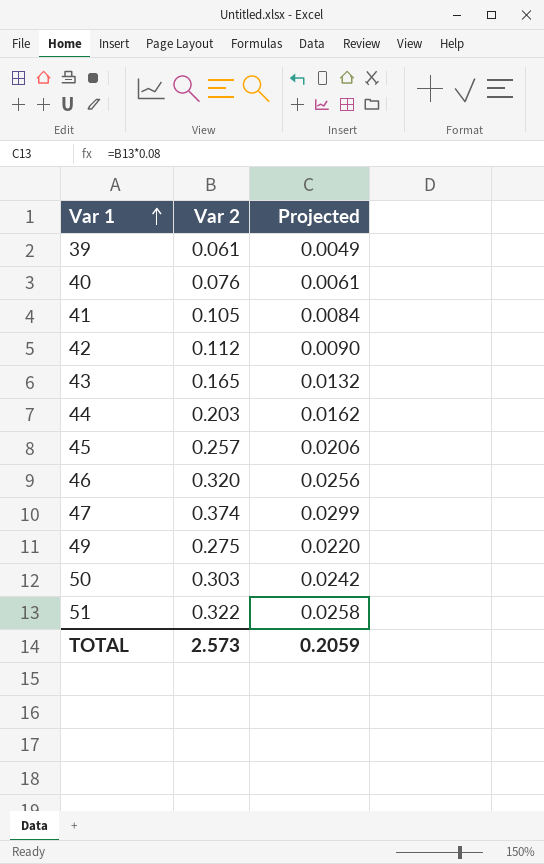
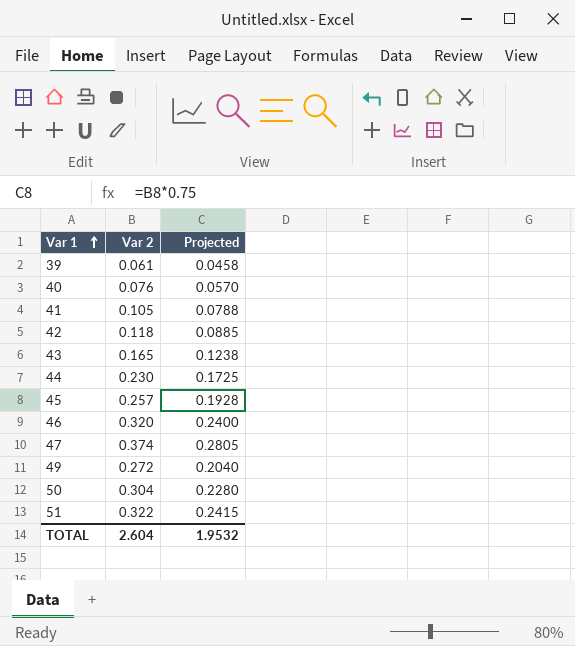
column Projected | formula: [Var 2] * 0.08 -> [Var 2] * 0.75
42 | Var 2: 0.112 -> 0.118
44 | Var 2: 0.203 -> 0.230
49 | Var 2: 0.275 -> 0.272
50 | Var 2: 0.303 -> 0.304
TOTAL | Var 2: 2.573 -> 2.604
TOTAL | Projected: 0.2059 -> 1.9532

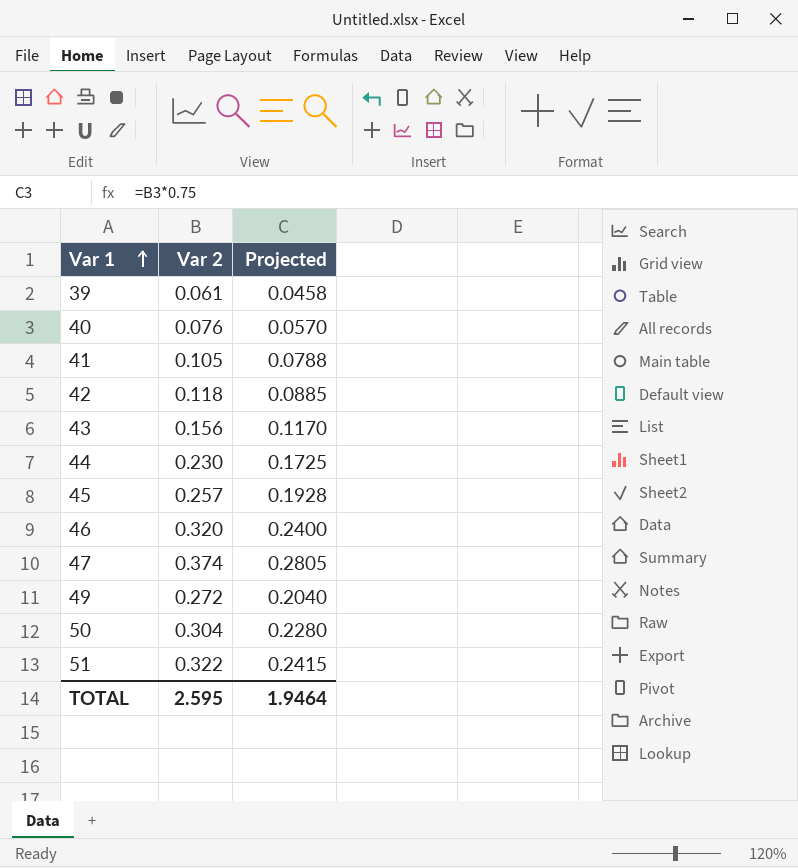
43 | Var 2: 0.165 -> 0.156
43 | Projected: 0.1238 -> 0.1170
TOTAL | Var 2: 2.604 -> 2.595
TOTAL | Projected: 1.9532 -> 1.9464

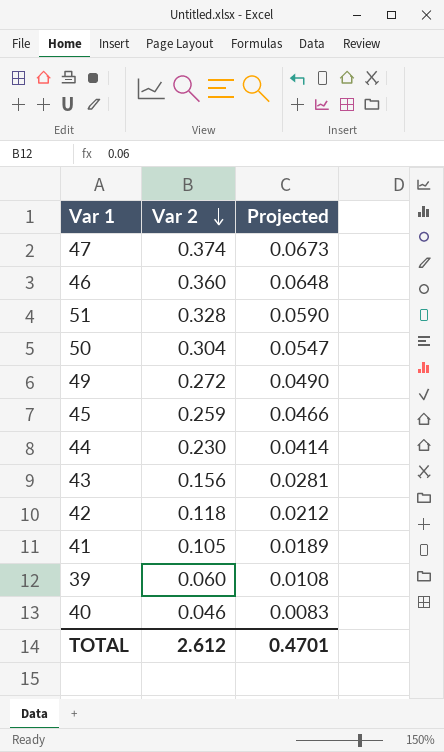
row order: Var 1 ascending -> Var 2 descending
column Projected | formula: [Var 2] * 0.75 -> [Var 2] * 0.18
46 | Var 2: 0.320 -> 0.360
51 | Var 2: 0.322 -> 0.328
45 | Var 2: 0.257 -> 0.259
39 | Var 2: 0.061 -> 0.060
40 | Var 2: 0.076 -> 0.046
TOTAL | Var 2: 2.595 -> 2.612
TOTAL | Projected: 1.9464 -> 0.4701

